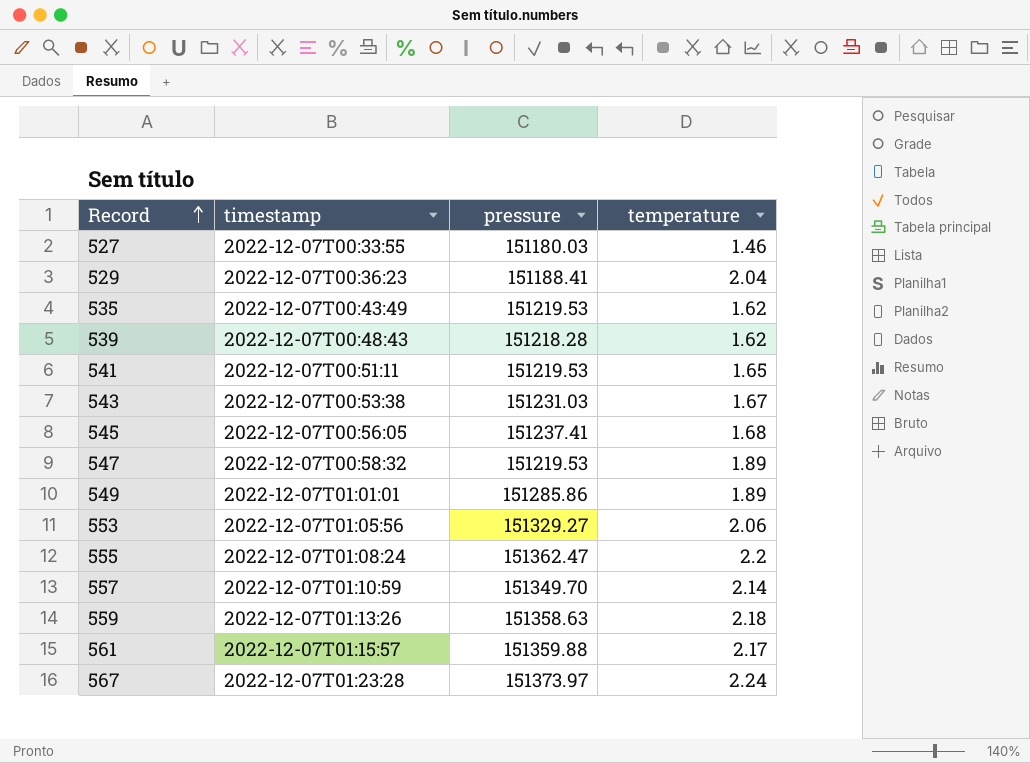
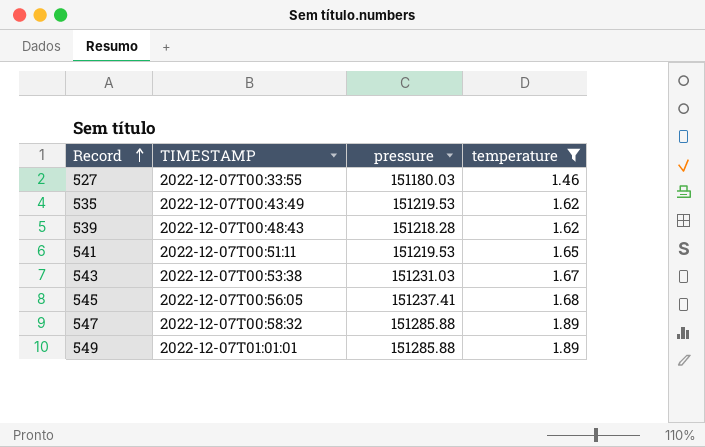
filter: none -> temperature <= 1.89
column name: timestamp -> TIMESTAMP
547 | pressure: 151219.53 -> 151285.88
549 | pressure: 151285.86 -> 151285.88

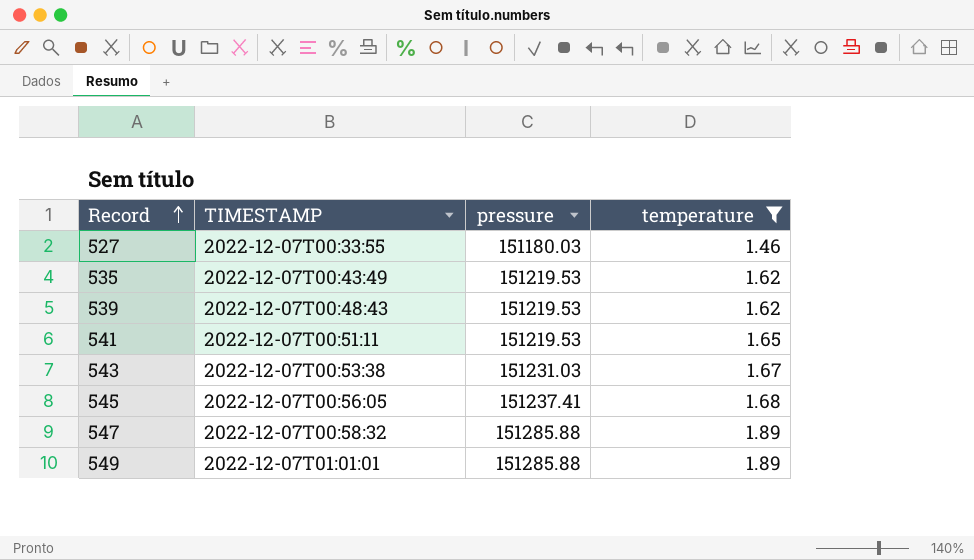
539 | pressure: 151218.28 -> 151219.53

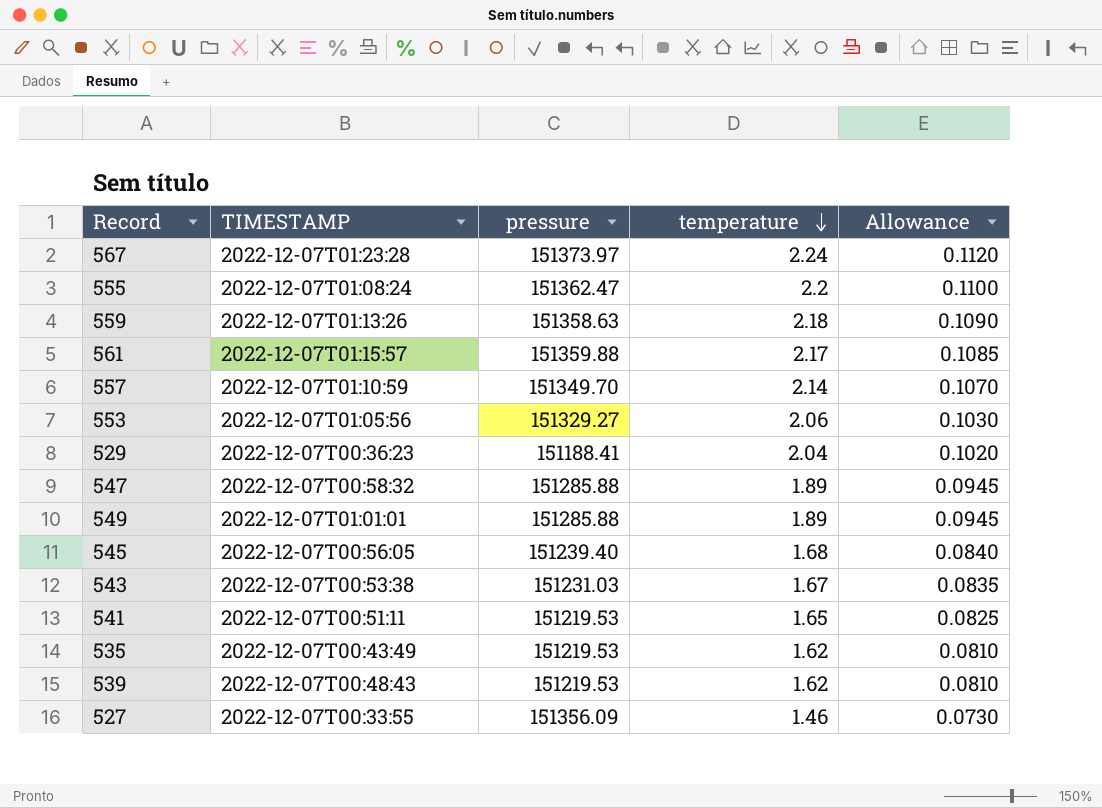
filter: temperature <= 1.89 -> none
row order: Record ascending -> temperature descending
column Allowance | formula: none -> [temperature] * 0.05
545 | pressure: 151237.41 -> 151239.40
527 | pressure: 151180.03 -> 151356.09

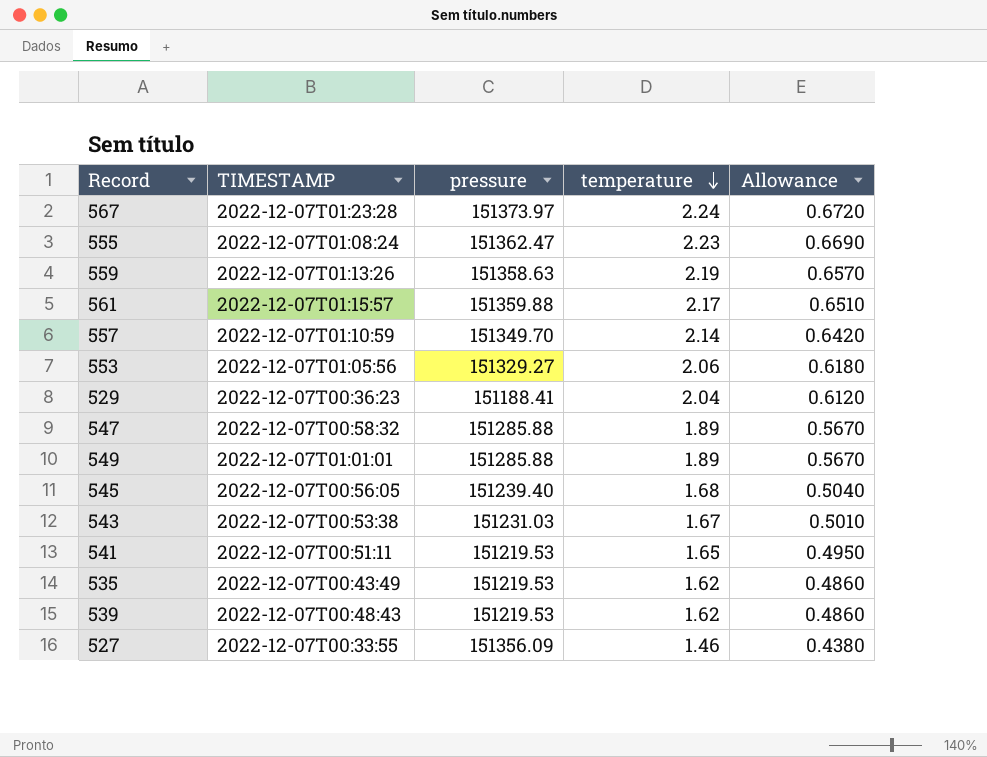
column Allowance | formula: [temperature] * 0.05 -> [temperature] * 0.3
555 | temperature: 2.2 -> 2.23
559 | temperature: 2.18 -> 2.19

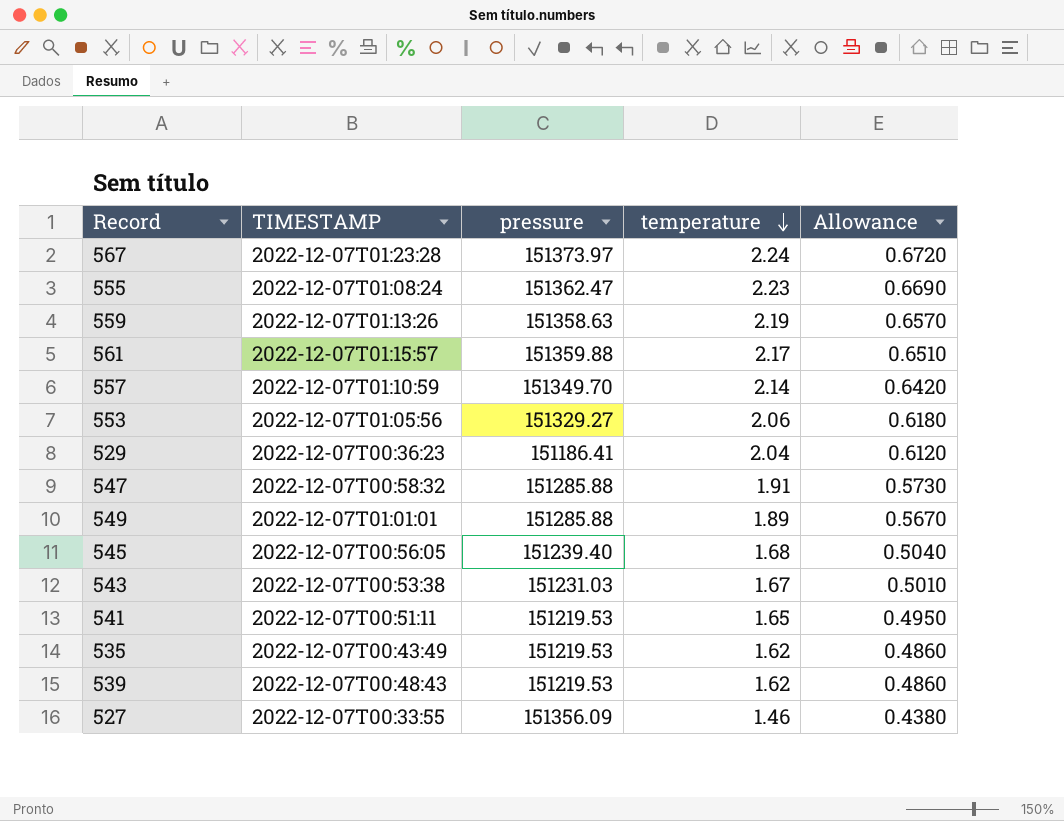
529 | pressure: 151188.41 -> 151186.41
547 | temperature: 1.89 -> 1.91
547 | Allowance: 0.5670 -> 0.5730

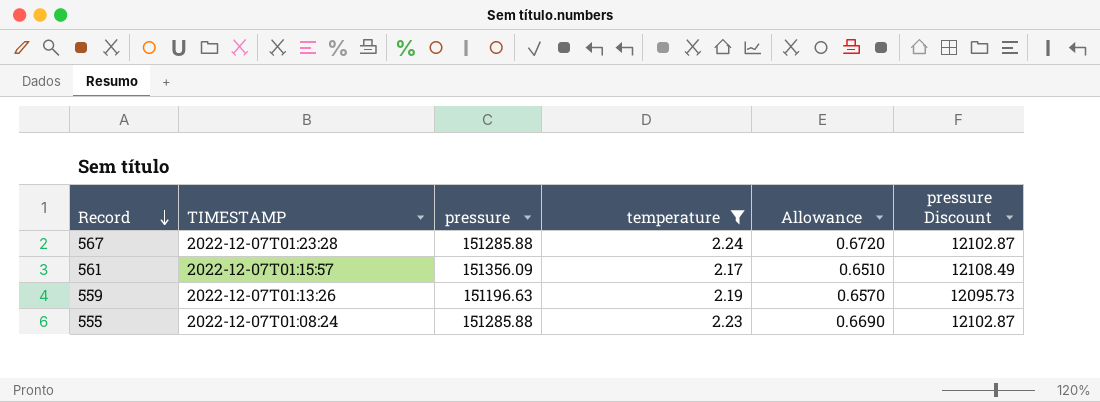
filter: none -> temperature >= 2.17
row order: temperature descending -> Record descending
column pressure Discount | formula: none -> [pressure] * 0.08
567 | pressure: 151373.97 -> 151285.88
561 | pressure: 151359.88 -> 151356.09
559 | pressure: 151358.63 -> 151196.63
555 | pressure: 151362.47 -> 151285.88

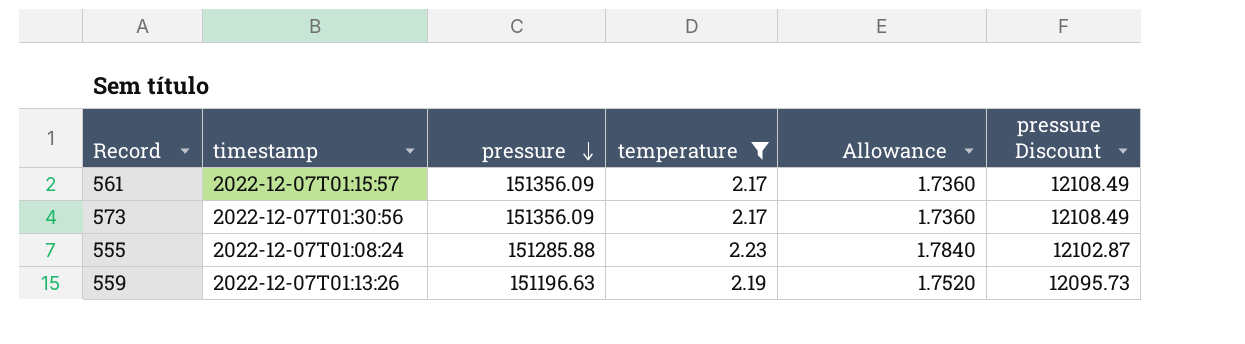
row order: Record descending -> pressure descending
column name: TIMESTAMP -> timestamp
column Allowance | formula: [temperature] * 0.3 -> [temperature] * 0.8
row 567: 2022-12-07T01:23:28 | 151285.88 | 2.24 | 0.6720 | 12102.87 -> none
row 573: none -> 2022-12-07T01:30:56 | 151356.09 | 2.17 | 1.7360 | 12108.49

